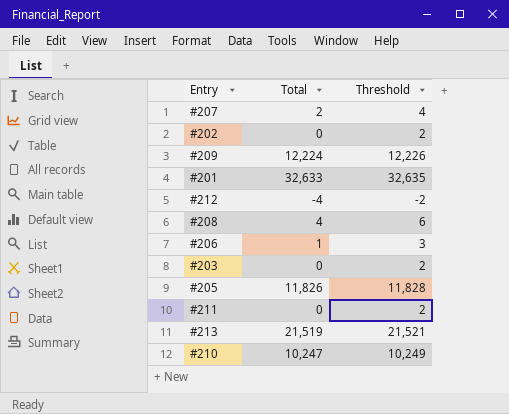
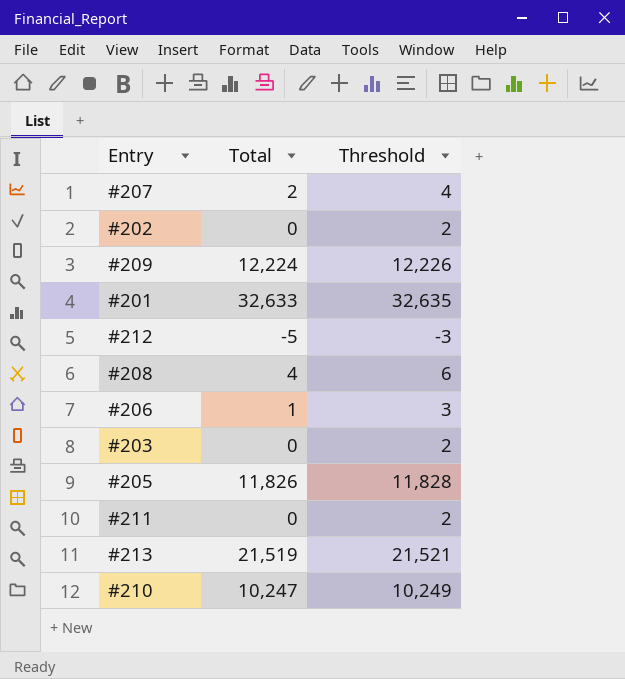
#212 | Total: -4 -> -5
#212 | Threshold: -2 -> -3

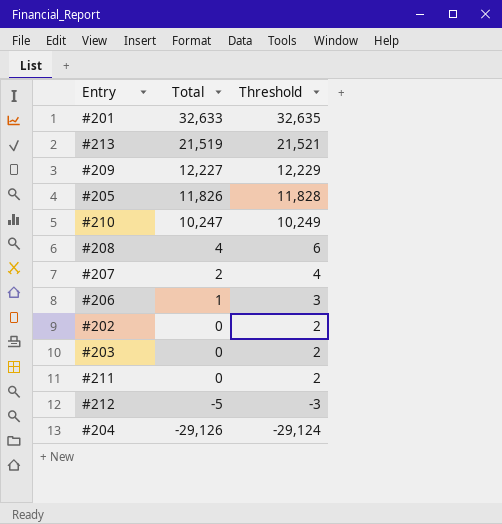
row order: none -> Total descending
#209 | Total: 12,224 -> 12,227
#209 | Threshold: 12,226 -> 12,229
row #204: none -> -29,126 | -29,124

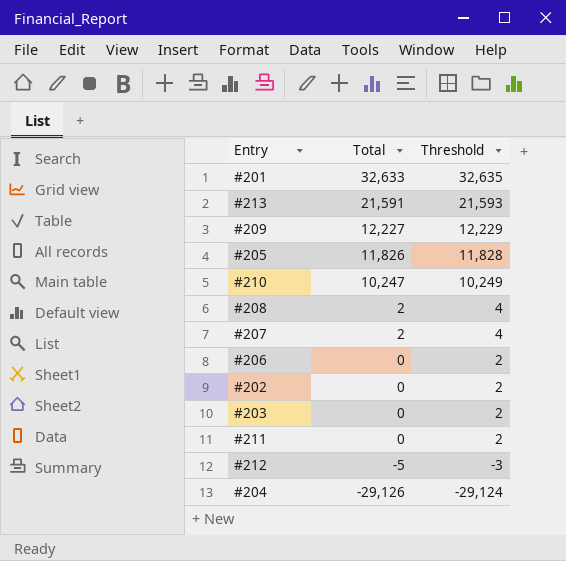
#213 | Total: 21,519 -> 21,591
#213 | Threshold: 21,521 -> 21,593
#208 | Total: 4 -> 2
#208 | Threshold: 6 -> 4
#206 | Total: 1 -> 0
#206 | Threshold: 3 -> 2

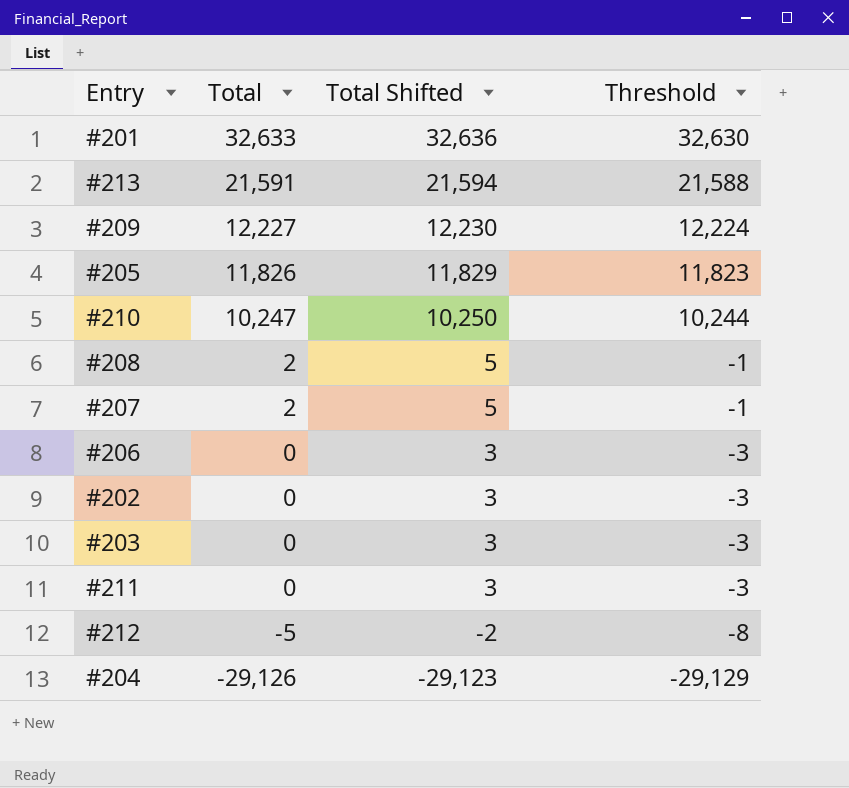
column Total Shifted | formula: none -> [Total] + 3
column Threshold | formula: [Total] + 2 -> [Total] - 3

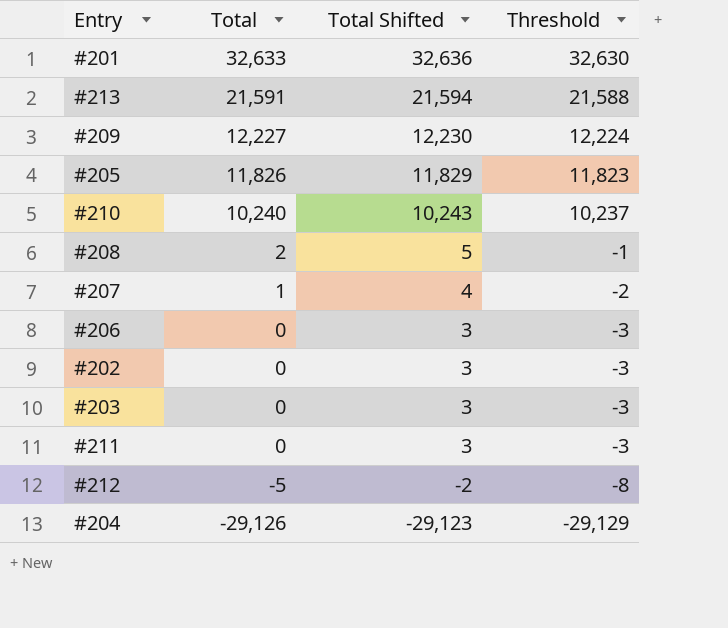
#210 | Total: 10,247 -> 10,240
#210 | Total Shifted: 10,250 -> 10,243
#210 | Threshold: 10,244 -> 10,237
#207 | Total: 2 -> 1
#207 | Total Shifted: 5 -> 4
#207 | Threshold: -1 -> -2

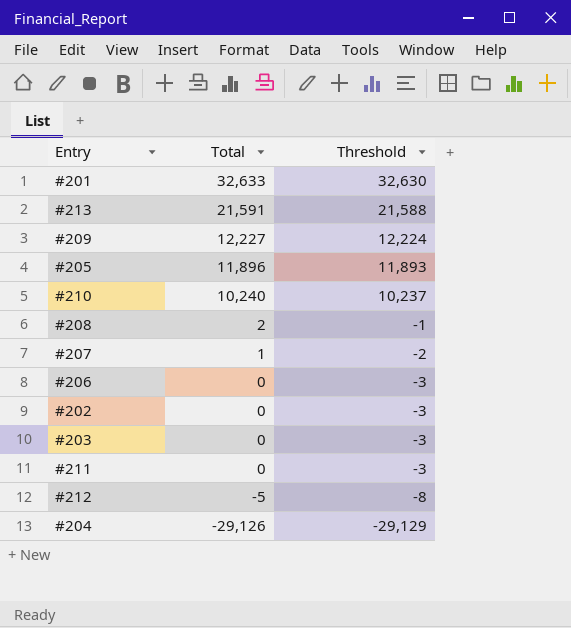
column Total Shifted | formula: [Total] + 3 -> none
#205 | Total: 11,826 -> 11,896
#205 | Threshold: 11,823 -> 11,893

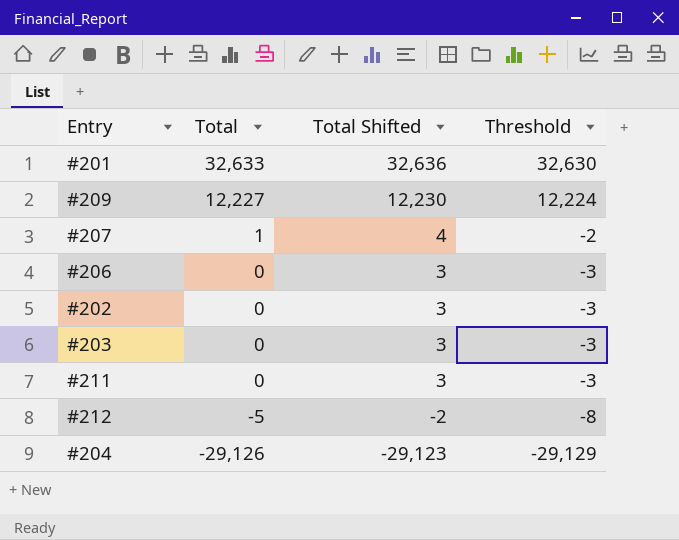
column Total Shifted | formula: none -> [Total] + 3
row #213: 21,591 | 21,588 -> none
row #205: 11,896 | 11,893 -> none
row #210: 10,240 | 10,237 -> none
row #208: 2 | -1 -> none

